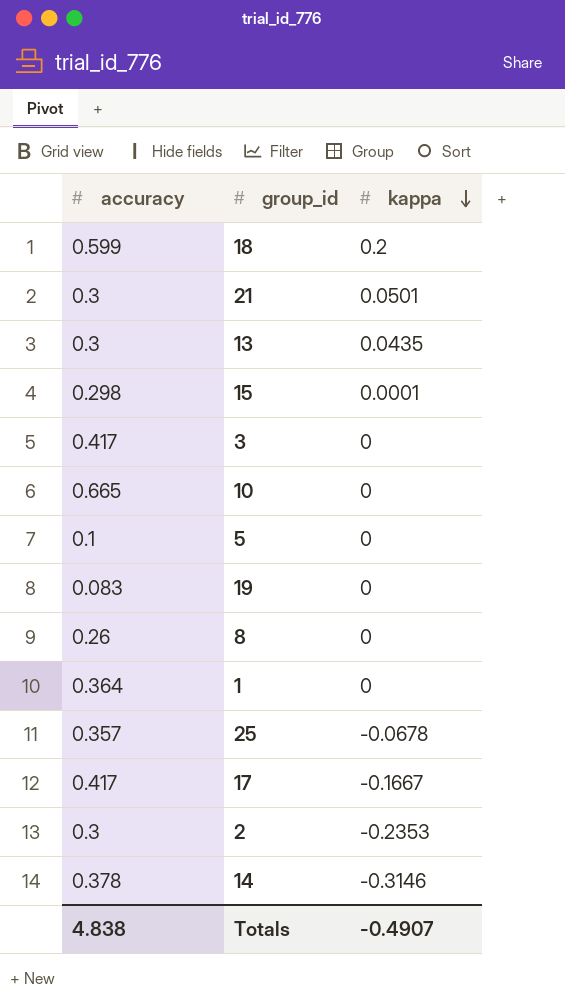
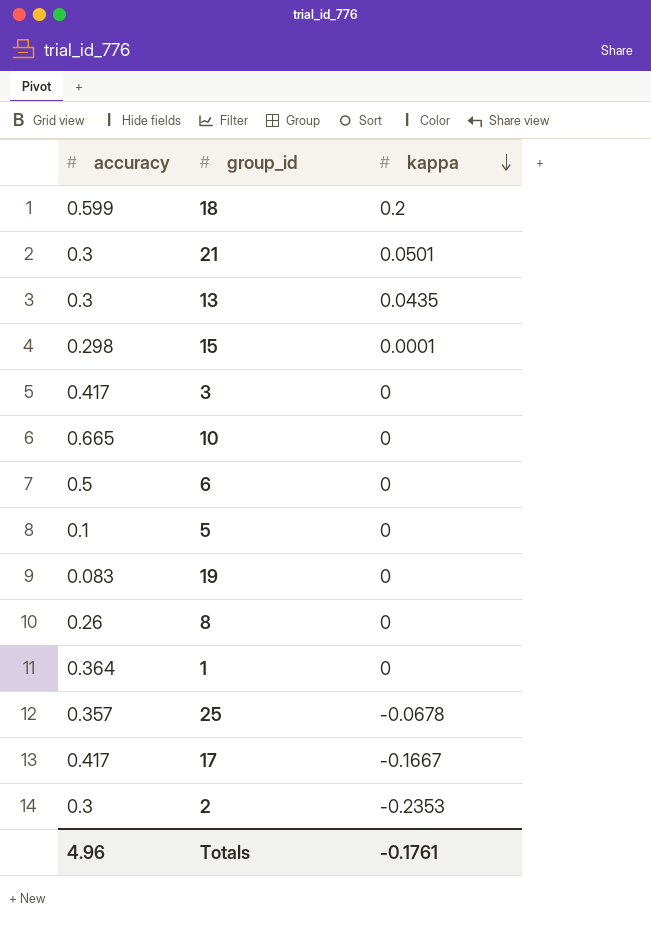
row 14: 0.378 | -0.3146 -> none
row 6: none -> 0.5 | 0
Totals | accuracy: 4.838 -> 4.96
Totals | kappa: -0.4907 -> -0.1761

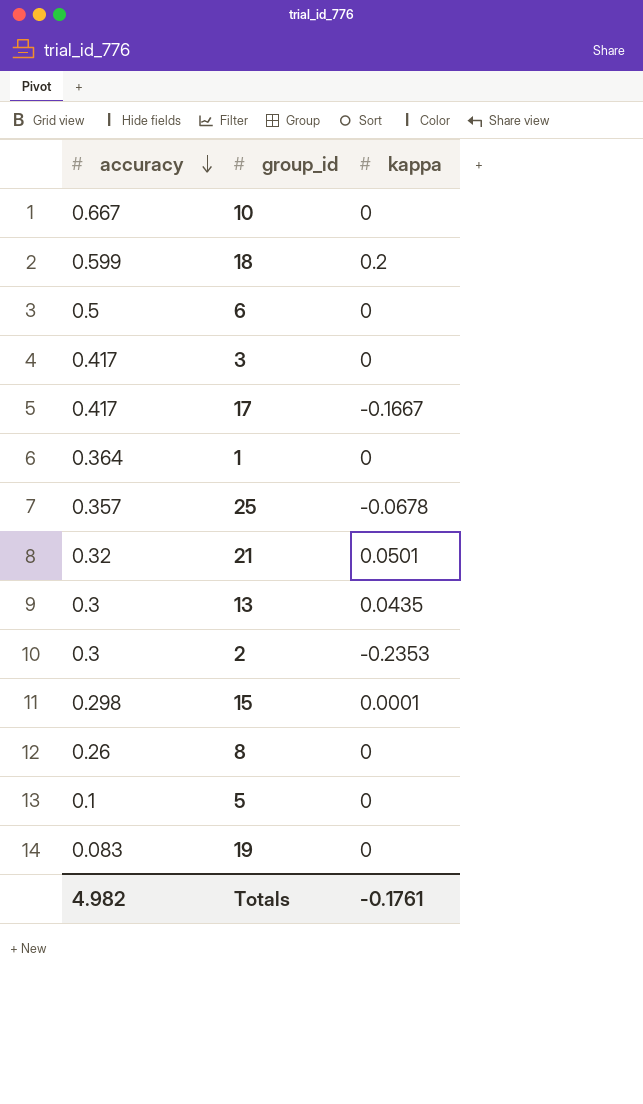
row order: kappa descending -> accuracy descending
10 | accuracy: 0.665 -> 0.667
21 | accuracy: 0.3 -> 0.32
Totals | accuracy: 4.96 -> 4.982

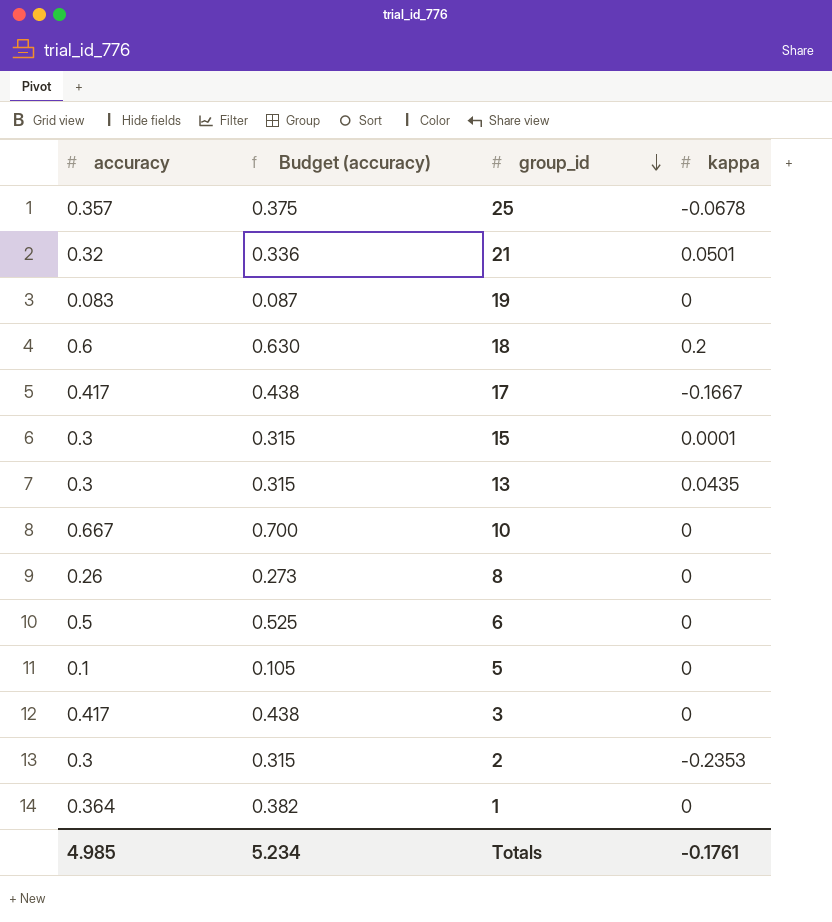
row order: accuracy descending -> group_id descending
column Budget (accuracy) | formula: none -> [accuracy] * 1.05
18 | accuracy: 0.599 -> 0.6
15 | accuracy: 0.298 -> 0.3
Totals | accuracy: 4.982 -> 4.985

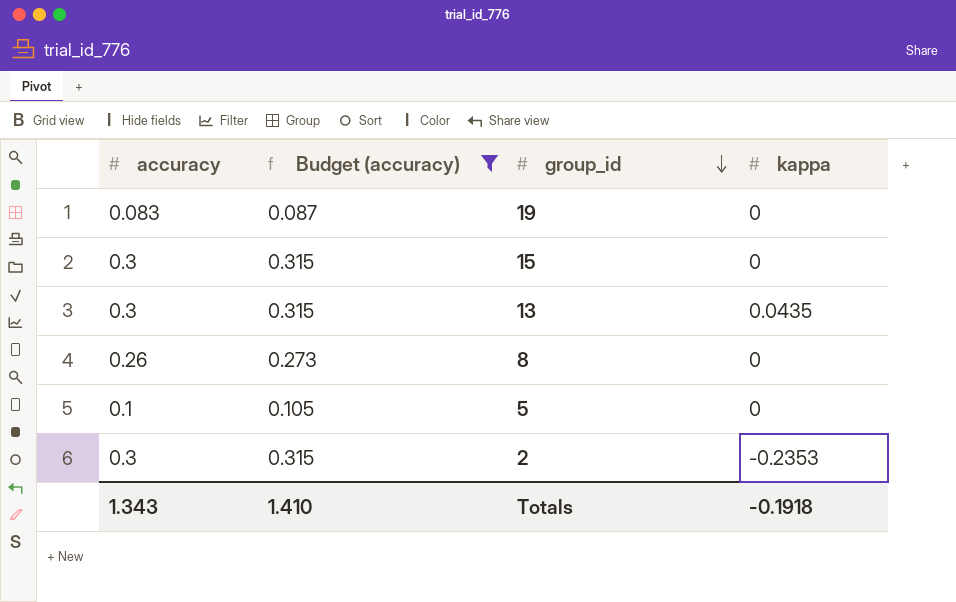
filter: none -> Budget (accuracy) <= 0.315
15 | kappa: 0.0001 -> 0
Totals | accuracy: 4.985 -> 1.343
Totals | Budget (accuracy): 5.234 -> 1.410
Totals | kappa: -0.1761 -> -0.1918

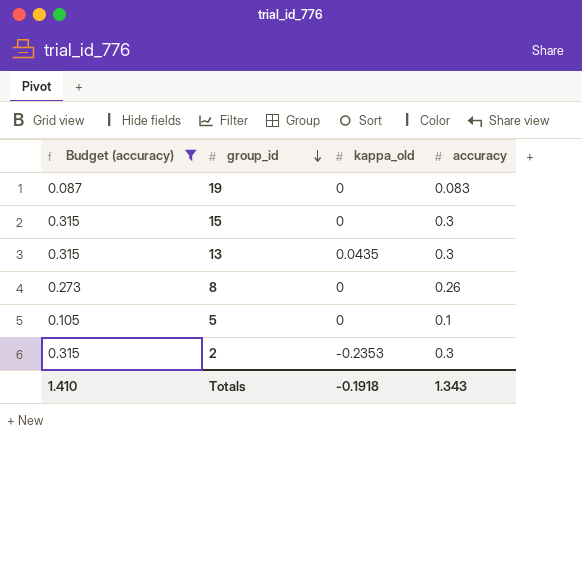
column name: kappa -> kappa_old
column accuracy | position: 1 -> 4

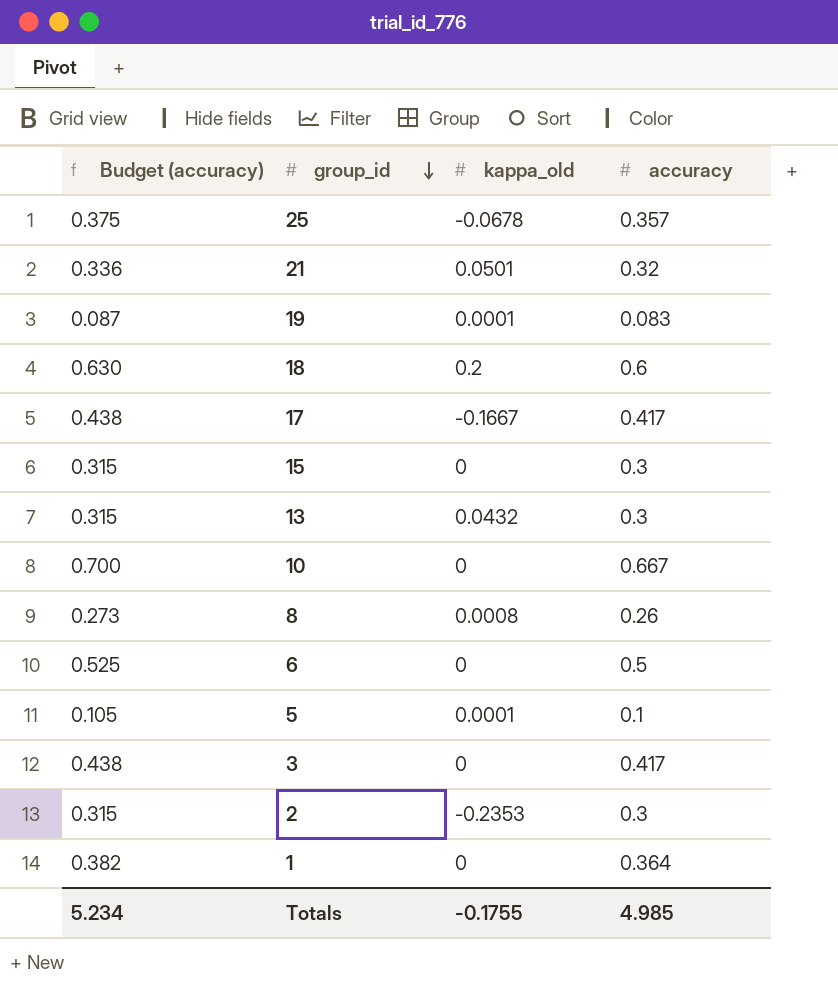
filter: Budget (accuracy) <= 0.315 -> none
19 | kappa_old: 0 -> 0.0001
13 | kappa_old: 0.0435 -> 0.0432
8 | kappa_old: 0 -> 0.0008
5 | kappa_old: 0 -> 0.0001
Totals | Budget (accuracy): 1.410 -> 5.234
Totals | kappa_old: -0.1918 -> -0.1755
Totals | accuracy: 1.343 -> 4.985

